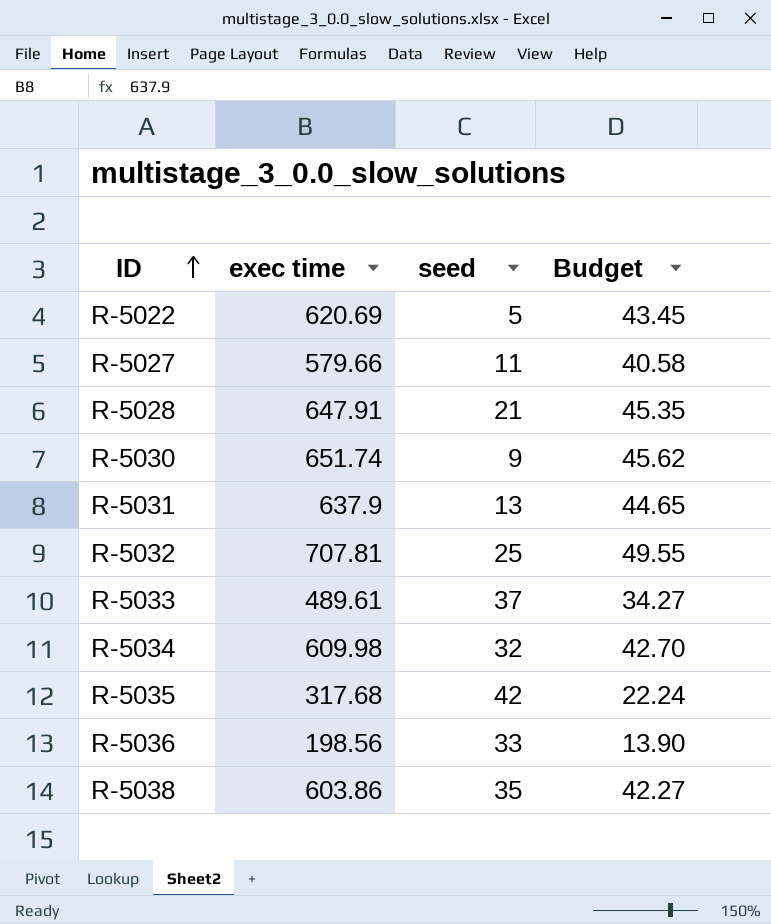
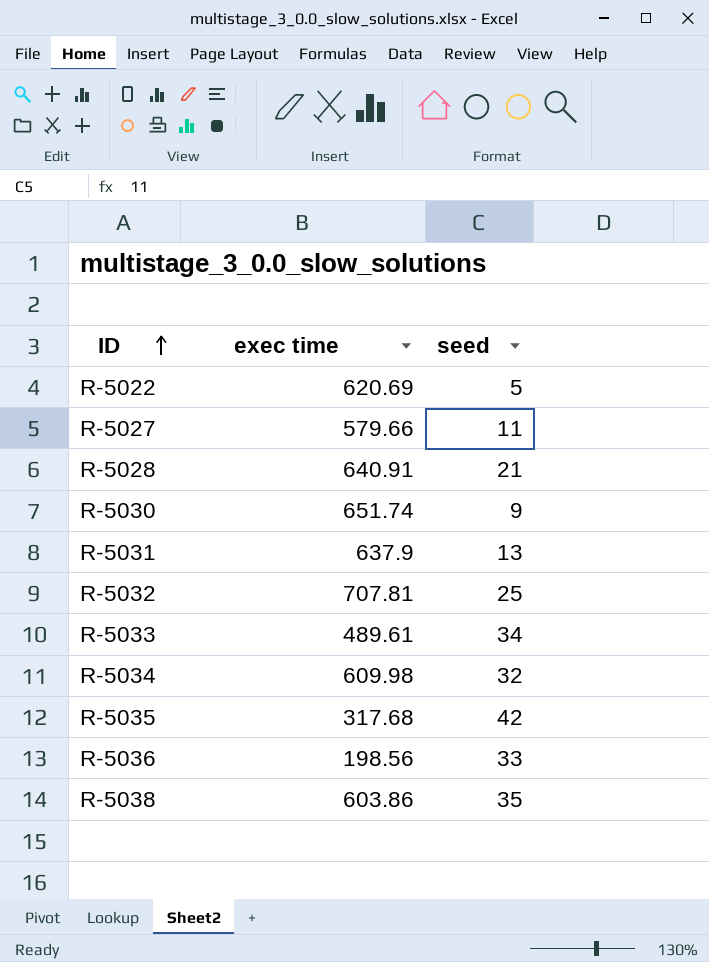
column Budget | formula: [exec time] * 0.07 -> none
R-5028 | exec time: 647.91 -> 640.91
R-5033 | seed: 37 -> 34

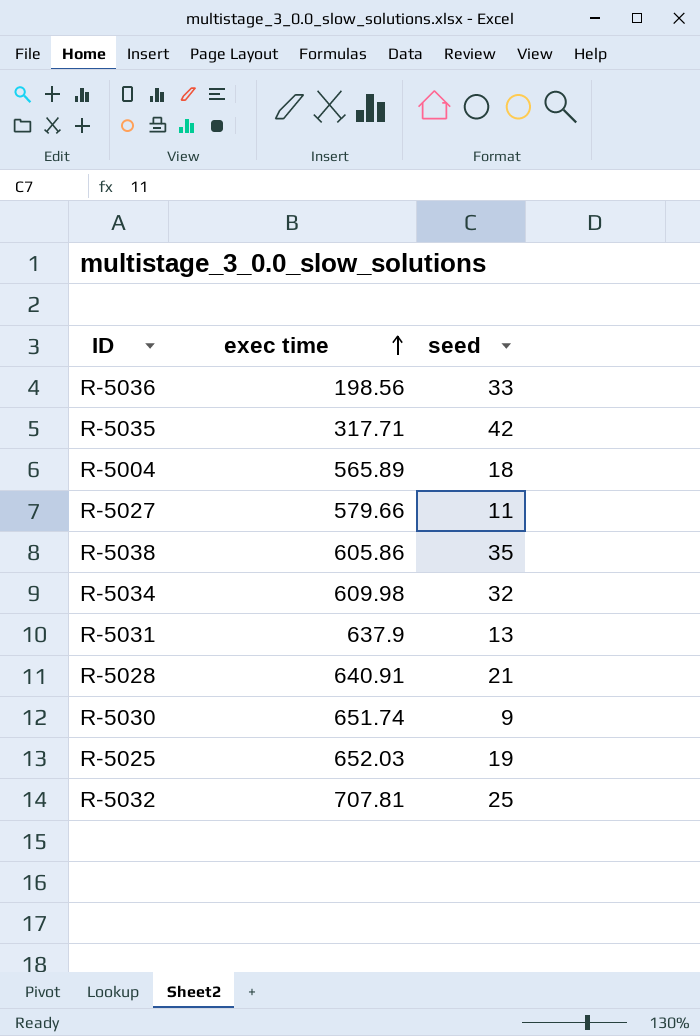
row order: ID ascending -> exec time ascending
row R-5022: 620.69 | 5 -> none
row R-5033: 489.61 | 34 -> none
R-5035 | exec time: 317.68 -> 317.71
row R-5004: none -> 565.89 | 18
R-5038 | exec time: 603.86 -> 605.86
row R-5025: none -> 652.03 | 19

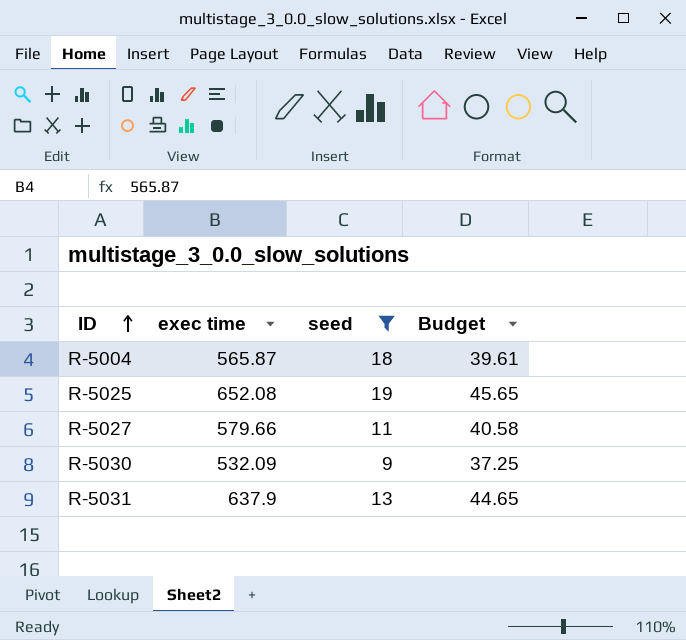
filter: none -> seed <= 19
row order: exec time ascending -> ID ascending
column Budget | formula: none -> [exec time] * 0.07
R-5004 | exec time: 565.89 -> 565.87
R-5025 | exec time: 652.03 -> 652.08
R-5030 | exec time: 651.74 -> 532.09

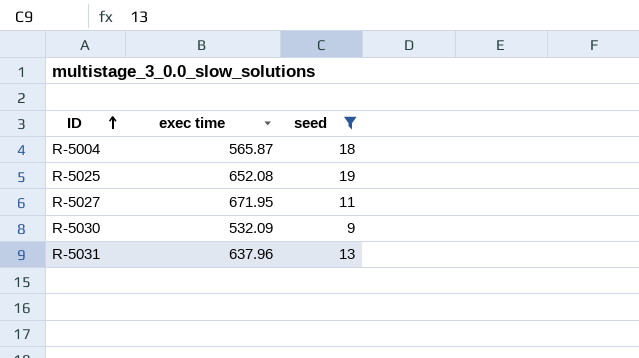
column Budget | formula: [exec time] * 0.07 -> none
R-5027 | exec time: 579.66 -> 671.95
R-5031 | exec time: 637.9 -> 637.96

